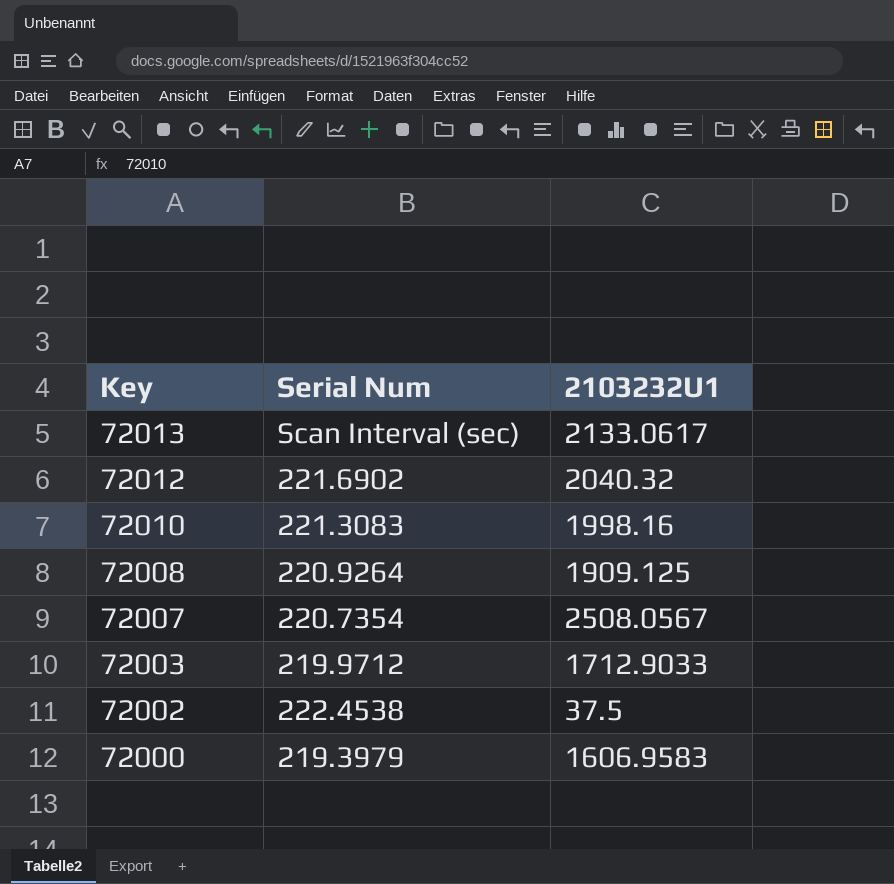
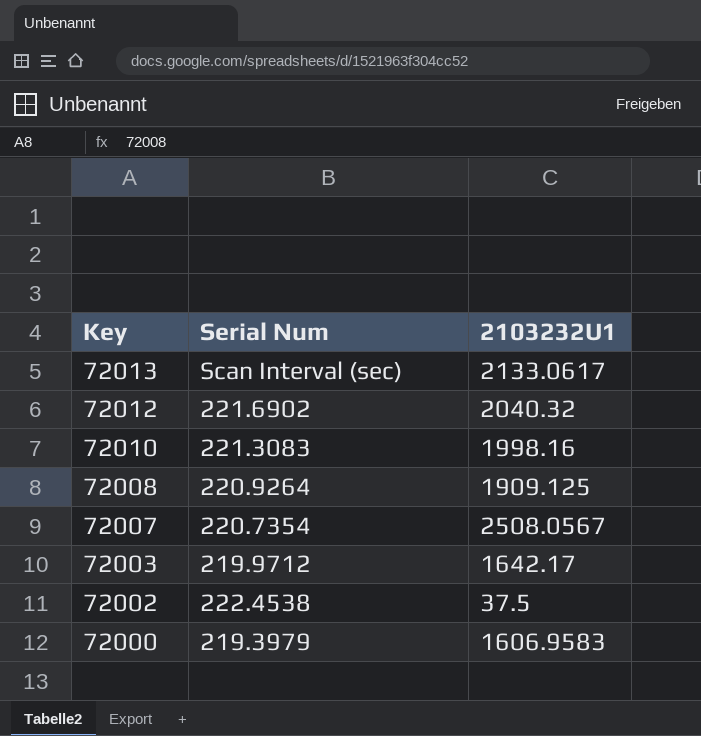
72003 | 2103232U1: 1712.9033 -> 1642.17

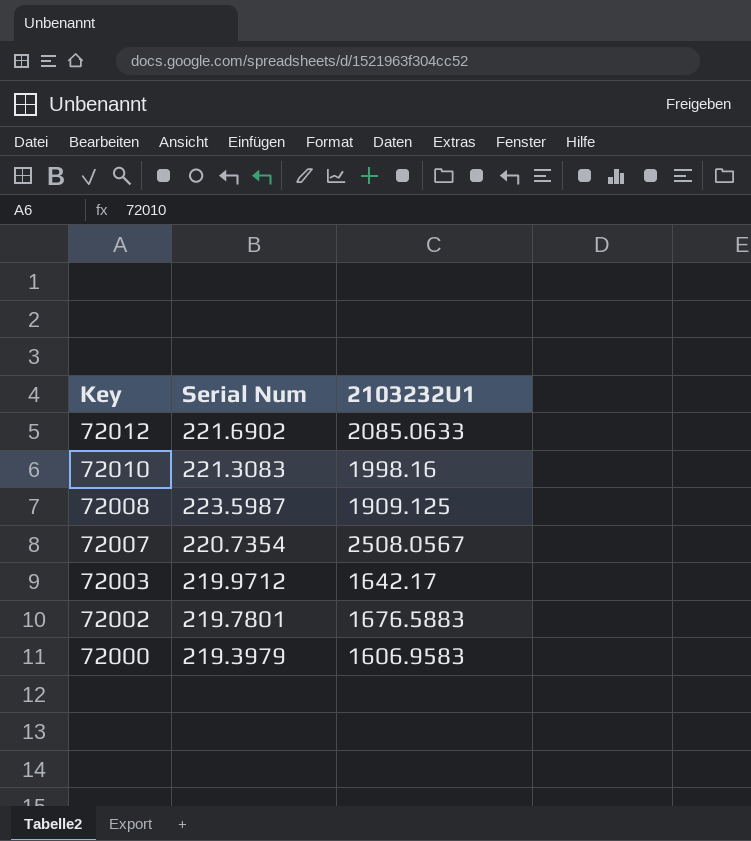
row 72013: Scan Interval (sec) | 2133.0617 -> none
72012 | 2103232U1: 2040.32 -> 2085.0633
72008 | Serial Num: 220.9264 -> 223.5987
72002 | Serial Num: 222.4538 -> 219.7801
72002 | 2103232U1: 37.5 -> 1676.5883

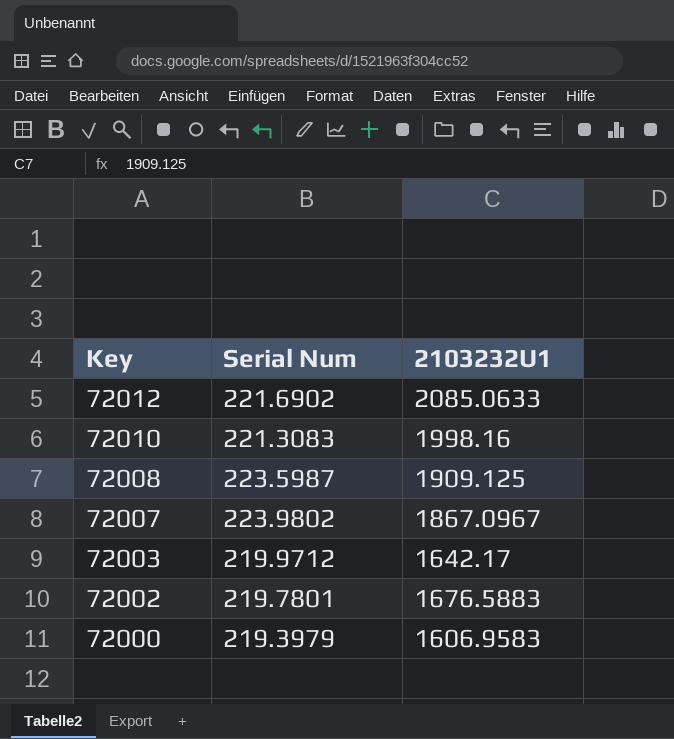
72007 | Serial Num: 220.7354 -> 223.9802
72007 | 2103232U1: 2508.0567 -> 1867.0967

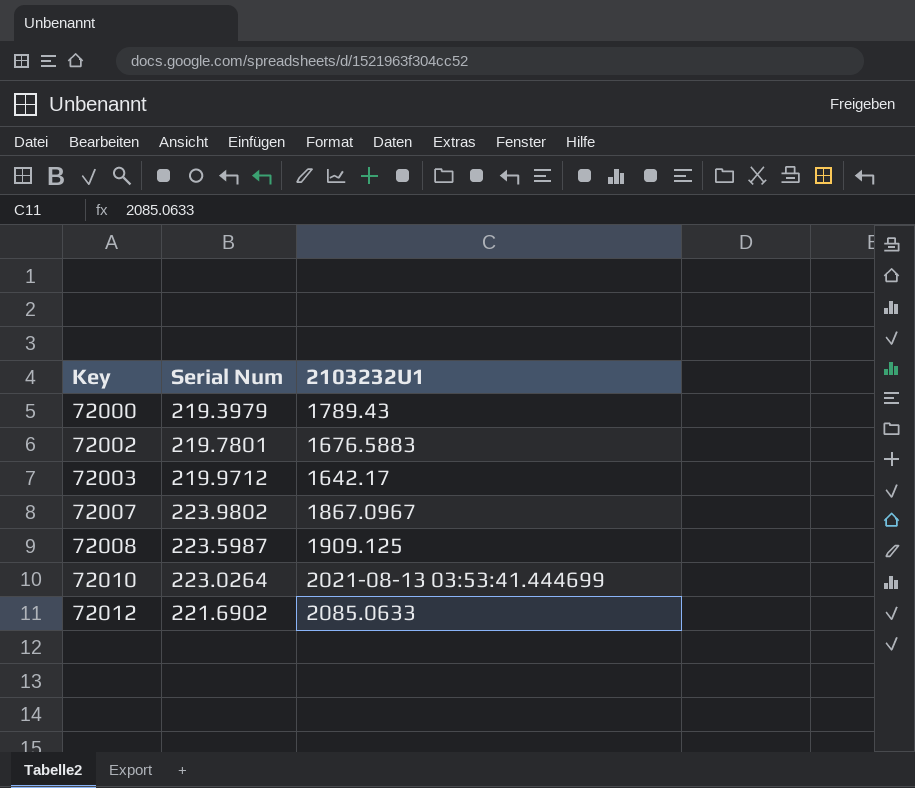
row order: Key descending -> Key ascending
72000 | 2103232U1: 1606.9583 -> 1789.43
72010 | Serial Num: 221.3083 -> 223.0264
72010 | 2103232U1: 1998.16 -> 2021-08-13 03:53:41.444699

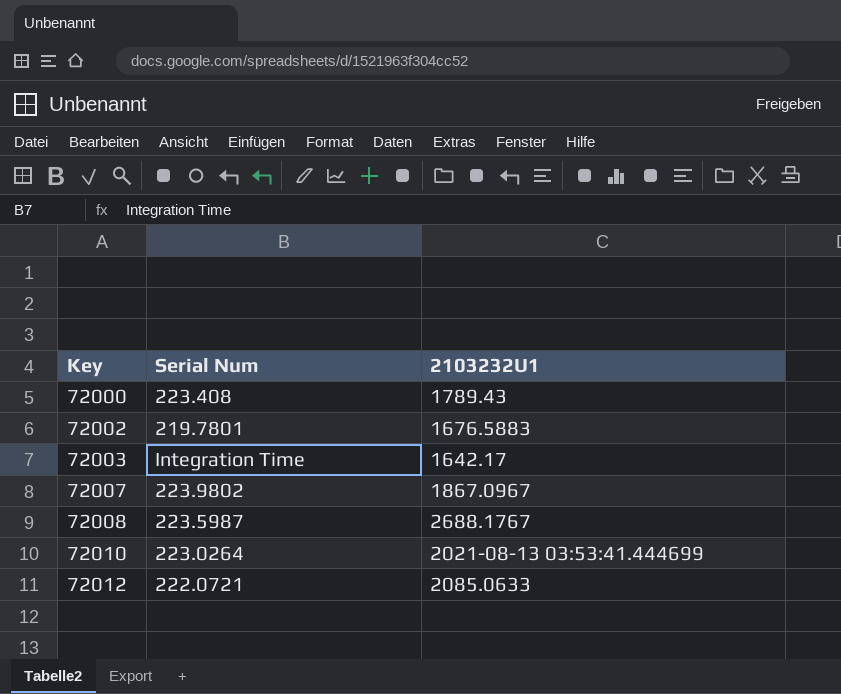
72000 | Serial Num: 219.3979 -> 223.408
72003 | Serial Num: 219.9712 -> Integration Time
72008 | 2103232U1: 1909.125 -> 2688.1767
72012 | Serial Num: 221.6902 -> 222.0721

